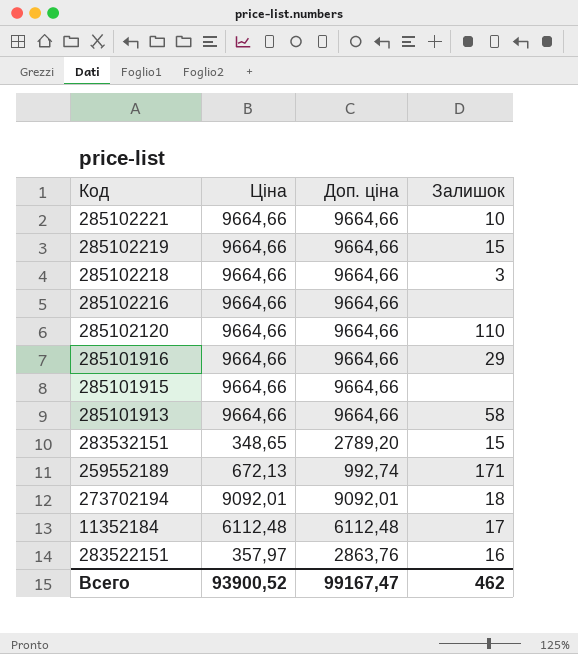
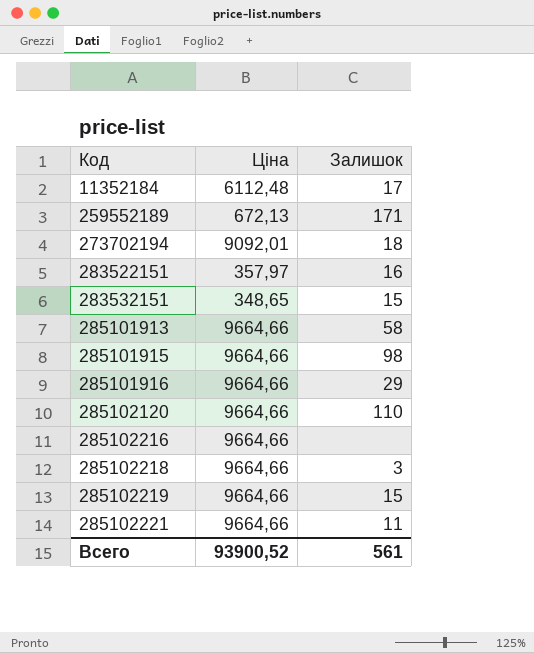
row order: none -> Код ascending
column Доп. ціна | position: 3 -> none
285101915 | Залишок: none -> 98
285102221 | Залишок: 10 -> 11
Всего | Залишок: 462 -> 561

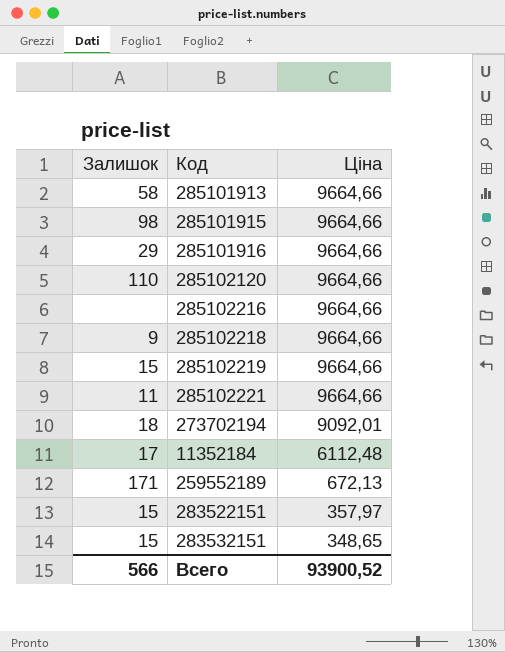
row order: Код ascending -> Ціна descending
column Залишок | position: 3 -> 1
285102218 | Залишок: 3 -> 9
283522151 | Залишок: 16 -> 15
Всего | Залишок: 561 -> 566

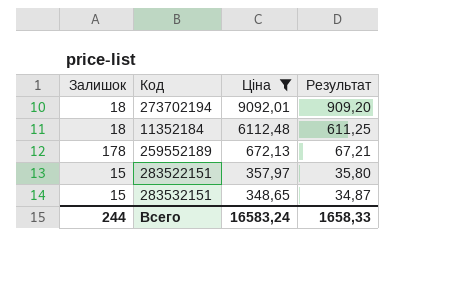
filter: none -> Ціна != 9664,66
column Результат | formula: none -> [Ціна] * 0,1
11352184 | Залишок: 17 -> 18
259552189 | Залишок: 171 -> 178
Всего | Залишок: 566 -> 244
Всего | Ціна: 93900,52 -> 16583,24

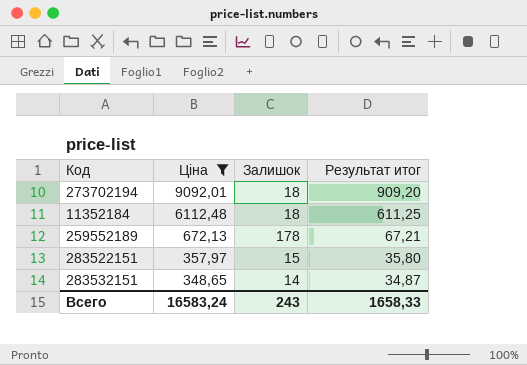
column Залишок | position: 1 -> 3
column name: Результат -> Результат итог
283532151 | Залишок: 15 -> 14
Всего | Залишок: 244 -> 243

